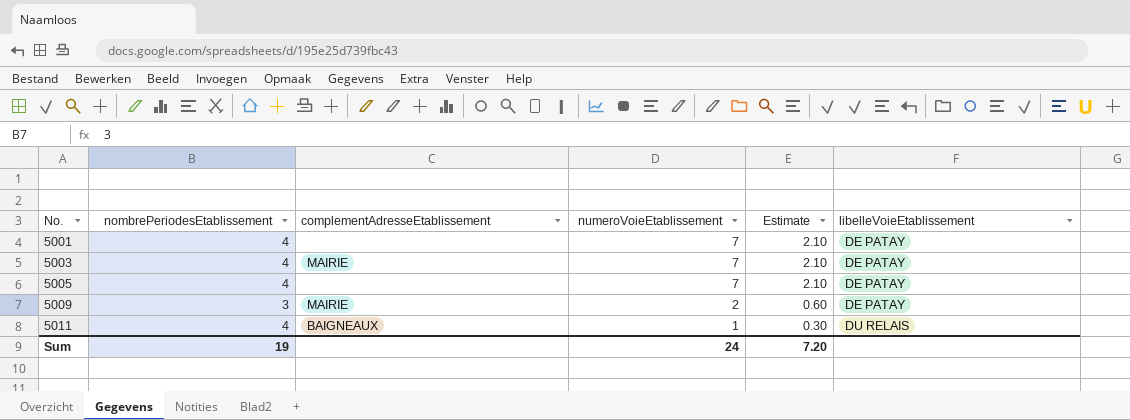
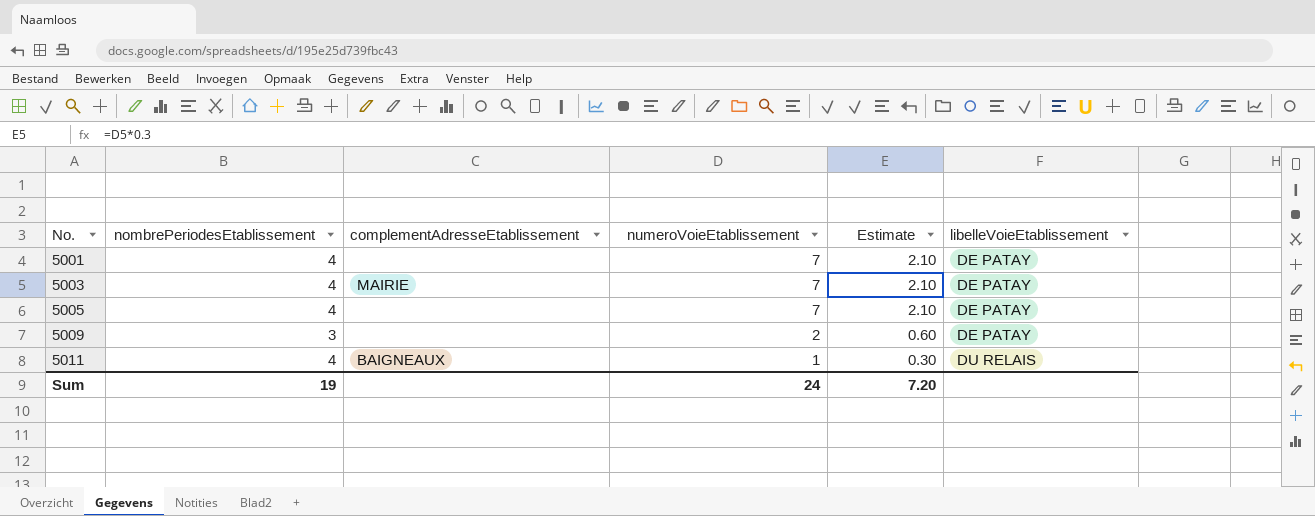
5009 | complementAdresseEtablissement: MAIRIE -> none

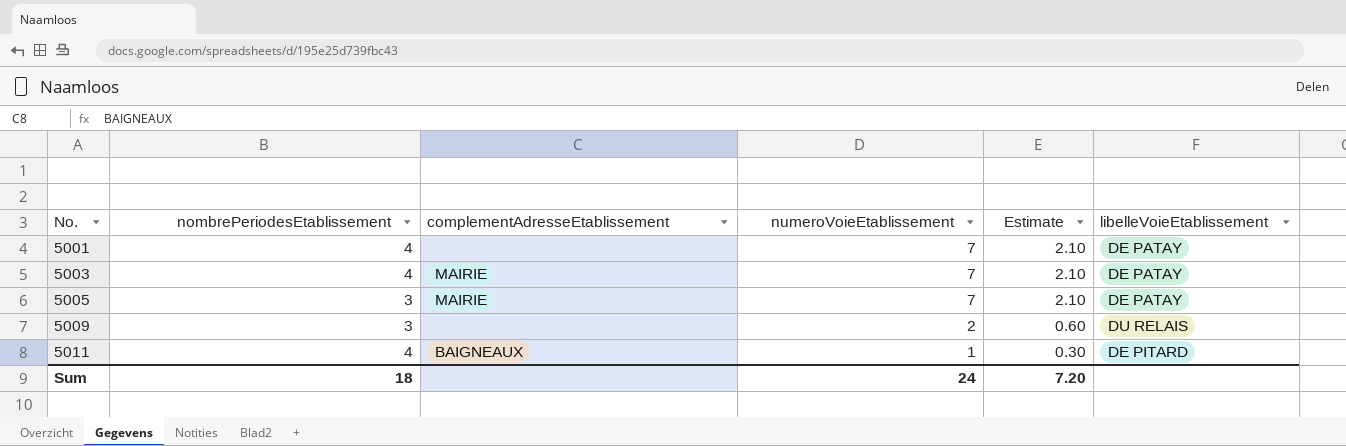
5005 | nombrePeriodesEtablissement: 4 -> 3
5005 | complementAdresseEtablissement: none -> MAIRIE
5009 | libelleVoieEtablissement: DE PATAY -> DU RELAIS
5011 | libelleVoieEtablissement: DU RELAIS -> DE PITARD
Sum | nombrePeriodesEtablissement: 19 -> 18

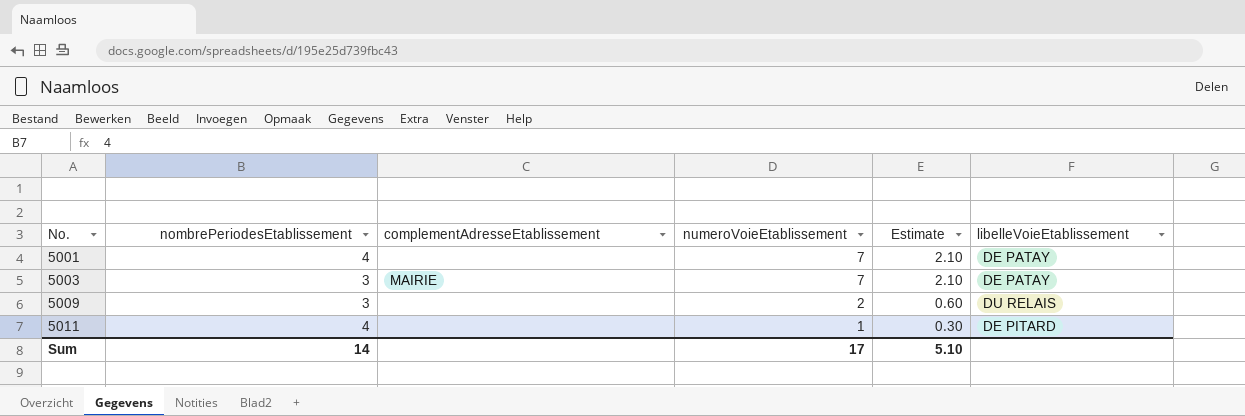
row 5005: 3 | MAIRIE | 7 | 2.10 | DE PATAY -> none
5003 | nombrePeriodesEtablissement: 4 -> 3
5011 | complementAdresseEtablissement: BAIGNEAUX -> none
Sum | nombrePeriodesEtablissement: 18 -> 14
Sum | numeroVoieEtablissement: 24 -> 17
Sum | Estimate: 7.20 -> 5.10

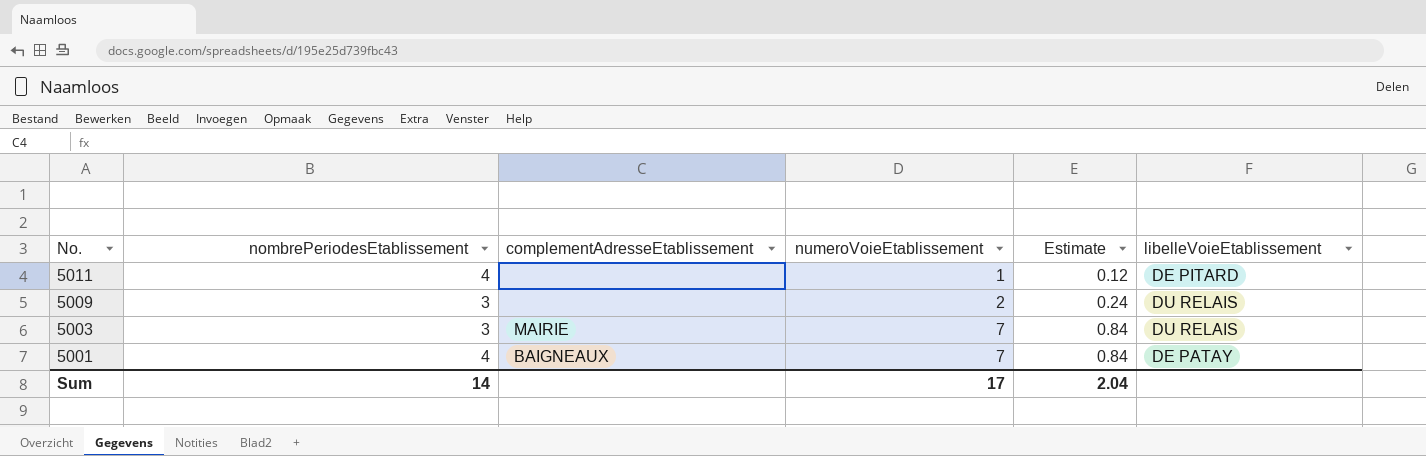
row order: No. ascending -> No. descending
column Estimate | formula: [numeroVoieEtablissement] * 0.3 -> [numeroVoieEtablissement] * 0.12
5003 | libelleVoieEtablissement: DE PATAY -> DU RELAIS
5001 | complementAdresseEtablissement: none -> BAIGNEAUX
Sum | Estimate: 5.10 -> 2.04

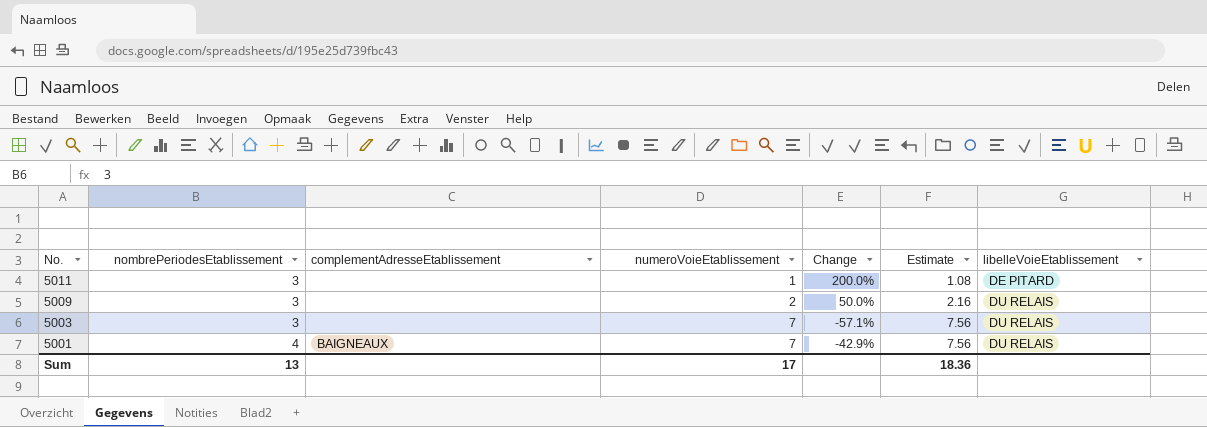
column Change | formula: none -> ([nombrePeriodesEtablissement] - [numeroVoieEtablissement]) / [numeroVoieEtablissement]
column Estimate | formula: [numeroVoieEtablissement] * 0.12 -> [numeroVoieEtablissement] * 1.08
5011 | nombrePeriodesEtablissement: 4 -> 3
5003 | complementAdresseEtablissement: MAIRIE -> none
5001 | libelleVoieEtablissement: DE PATAY -> DU RELAIS
Sum | nombrePeriodesEtablissement: 14 -> 13
Sum | Estimate: 2.04 -> 18.36

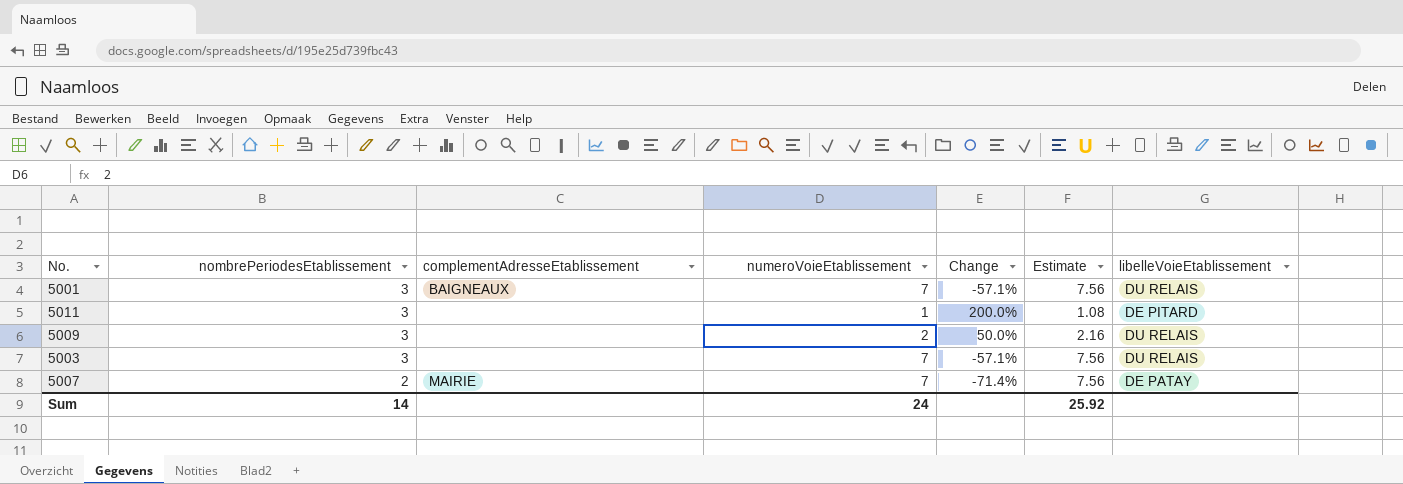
row order: No. descending -> nombrePeriodesEtablissement descending
5001 | nombrePeriodesEtablissement: 4 -> 3
5001 | Change: -42.9% -> -57.1%
row 5007: none -> 2 | MAIRIE | 7 | -71.4% | 7.56 | DE PATAY
Sum | nombrePeriodesEtablissement: 13 -> 14
Sum | numeroVoieEtablissement: 17 -> 24
Sum | Estimate: 18.36 -> 25.92

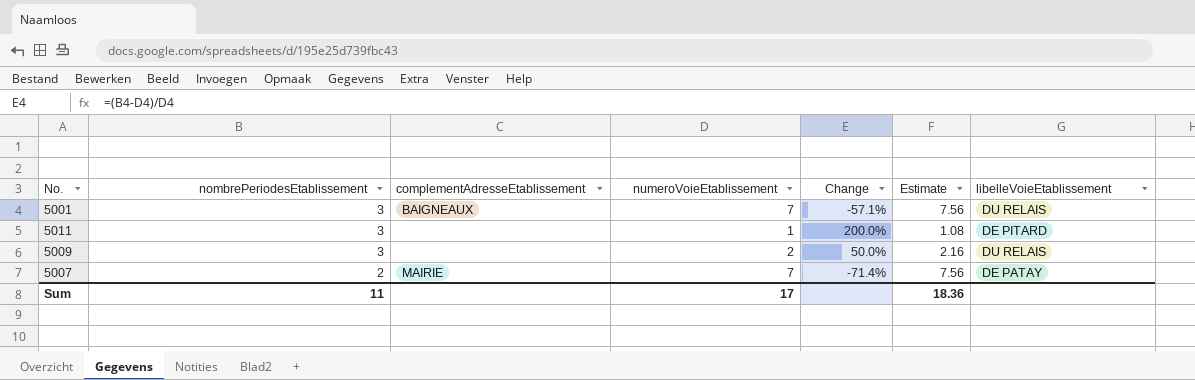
row 5003: 3 | none | 7 | -57.1% | 7.56 | DU RELAIS -> none
Sum | nombrePeriodesEtablissement: 14 -> 11
Sum | numeroVoieEtablissement: 24 -> 17
Sum | Estimate: 25.92 -> 18.36

